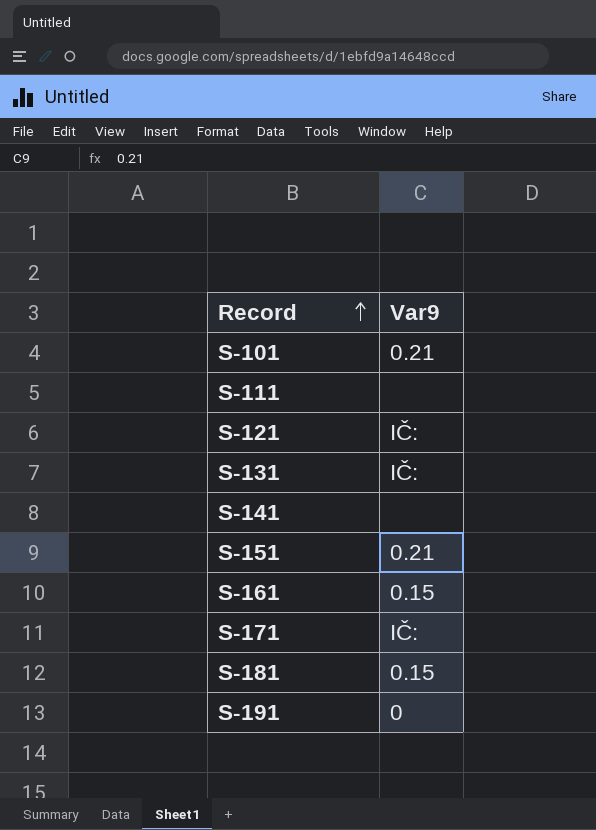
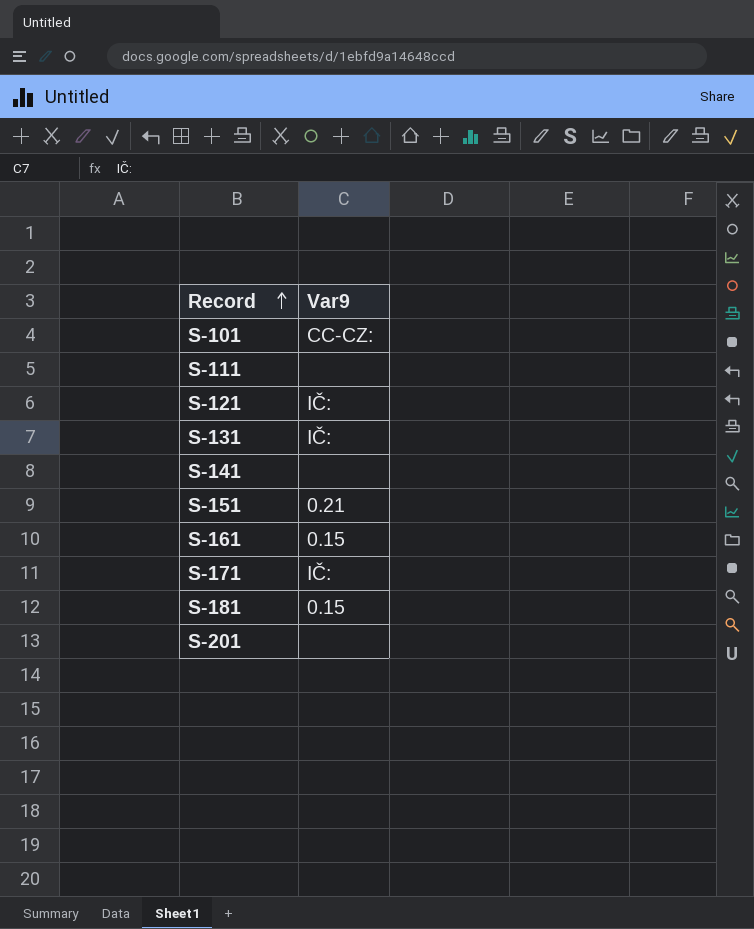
row S-191: 0 -> none
S-101 | Var9: 0.21 -> CC-CZ:
row S-201: none -> none

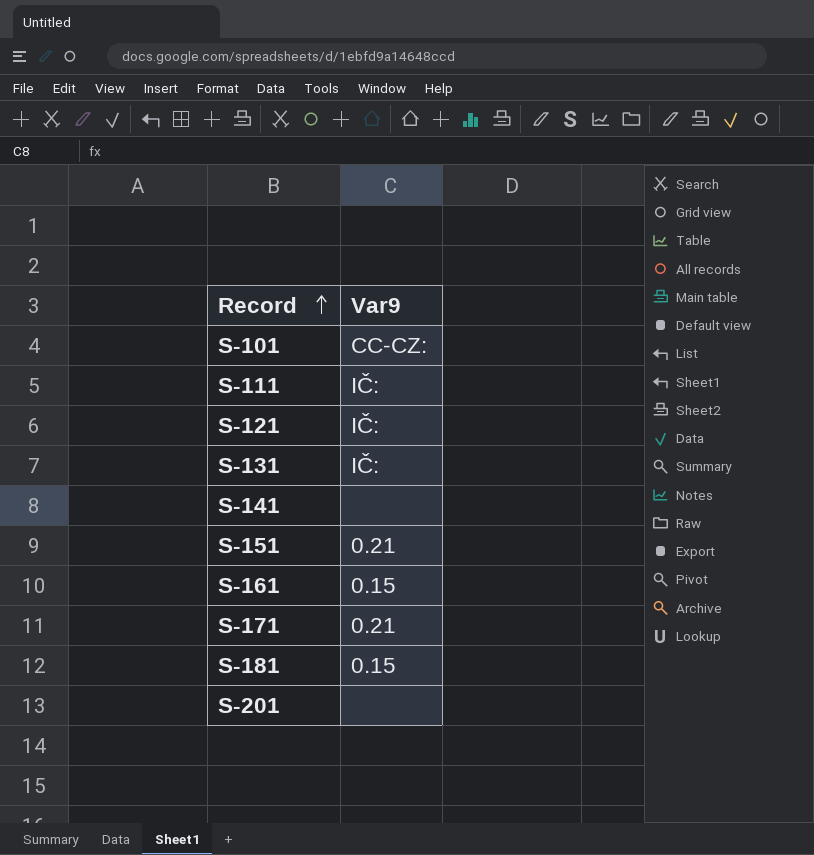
S-111 | Var9: none -> IČ:
S-171 | Var9: IČ: -> 0.21

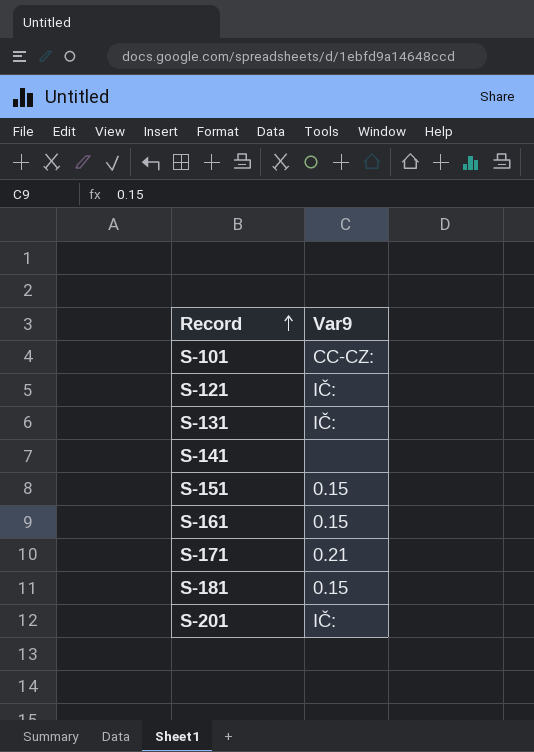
row S-111: IČ: -> none
S-151 | Var9: 0.21 -> 0.15
S-201 | Var9: none -> IČ:

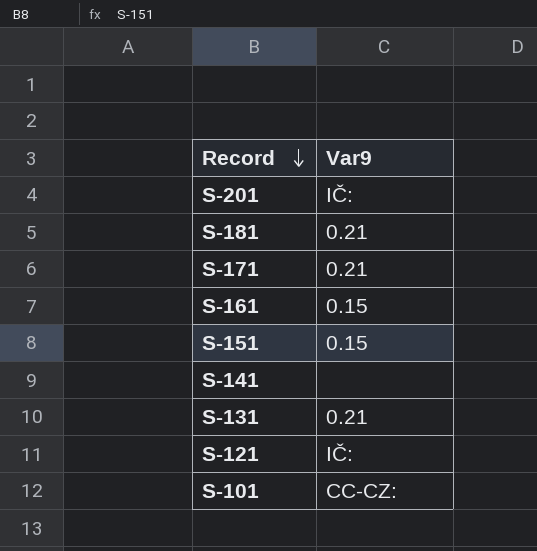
row order: Record ascending -> Record descending
S-181 | Var9: 0.15 -> 0.21
S-131 | Var9: IČ: -> 0.21

